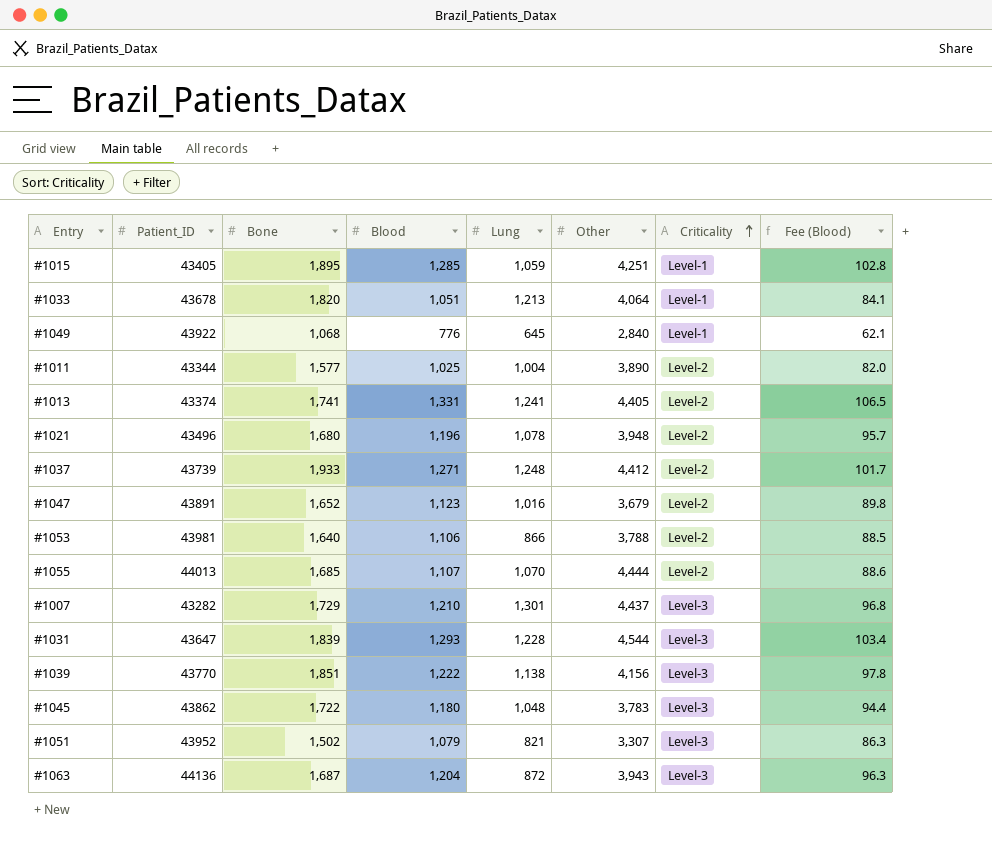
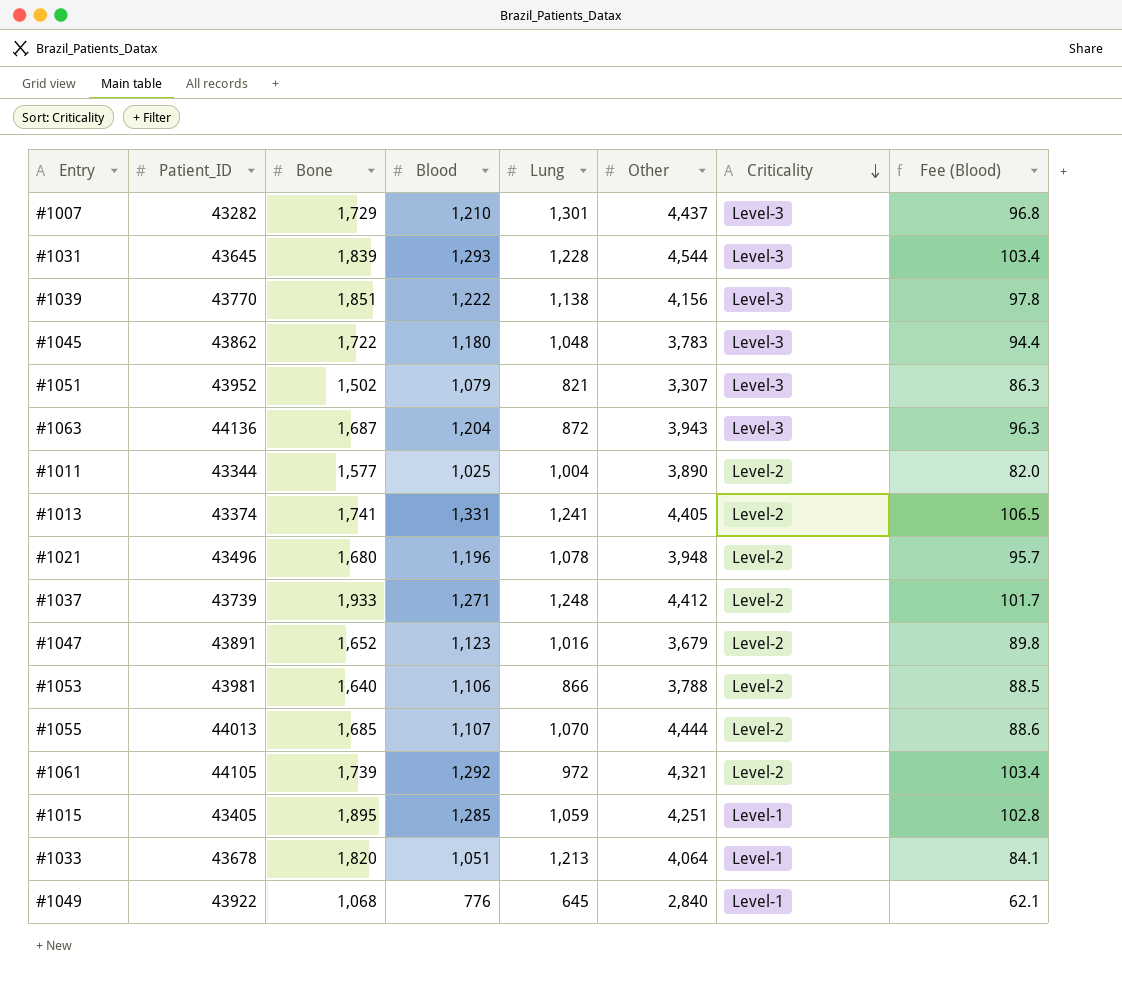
row order: Criticality ascending -> Criticality descending
#1031 | Patient_ID: 43647 -> 43645
row #1061: none -> 44105 | 1,739 | 1,292 | 972 | 4,321 | Level-2 | 103.4

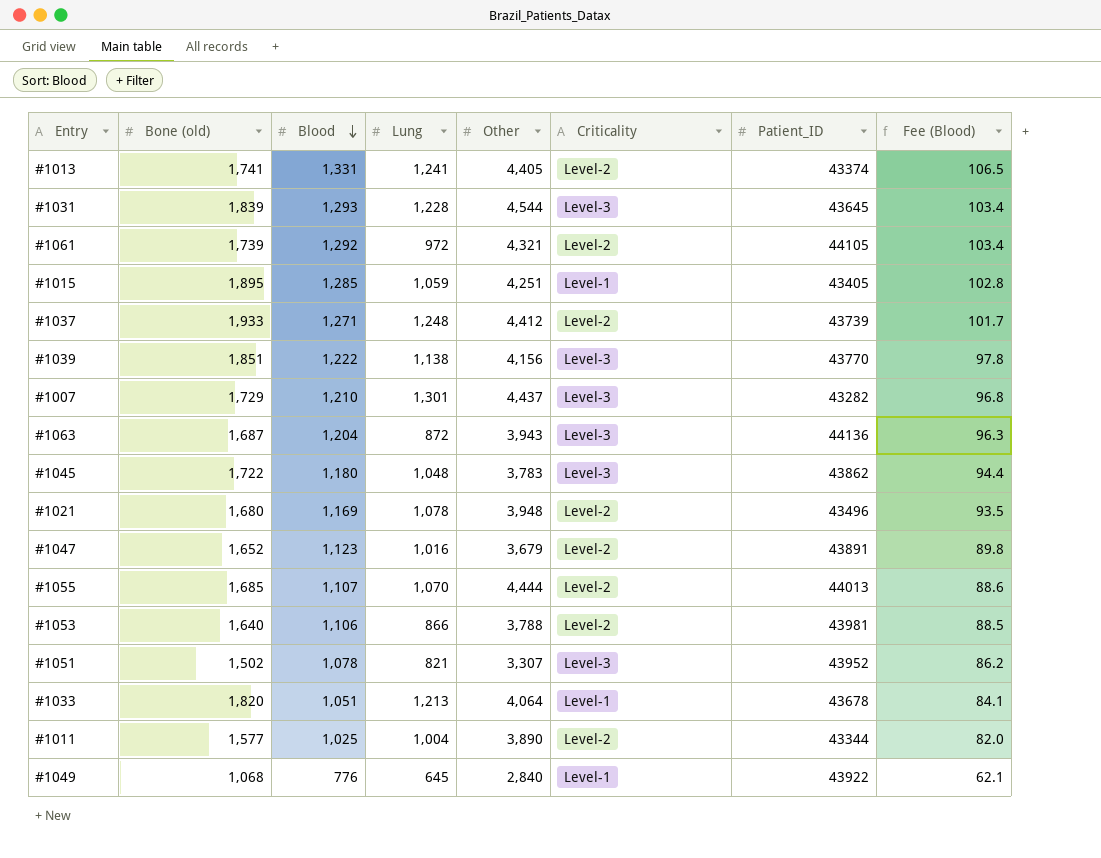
row order: Criticality descending -> Blood descending
column name: Bone -> Bone (old)
column Patient_ID | position: 2 -> 7
#1021 | Blood: 1,196 -> 1,169
#1021 | Fee (Blood): 95.7 -> 93.5
#1051 | Blood: 1,079 -> 1,078
#1051 | Fee (Blood): 86.3 -> 86.2

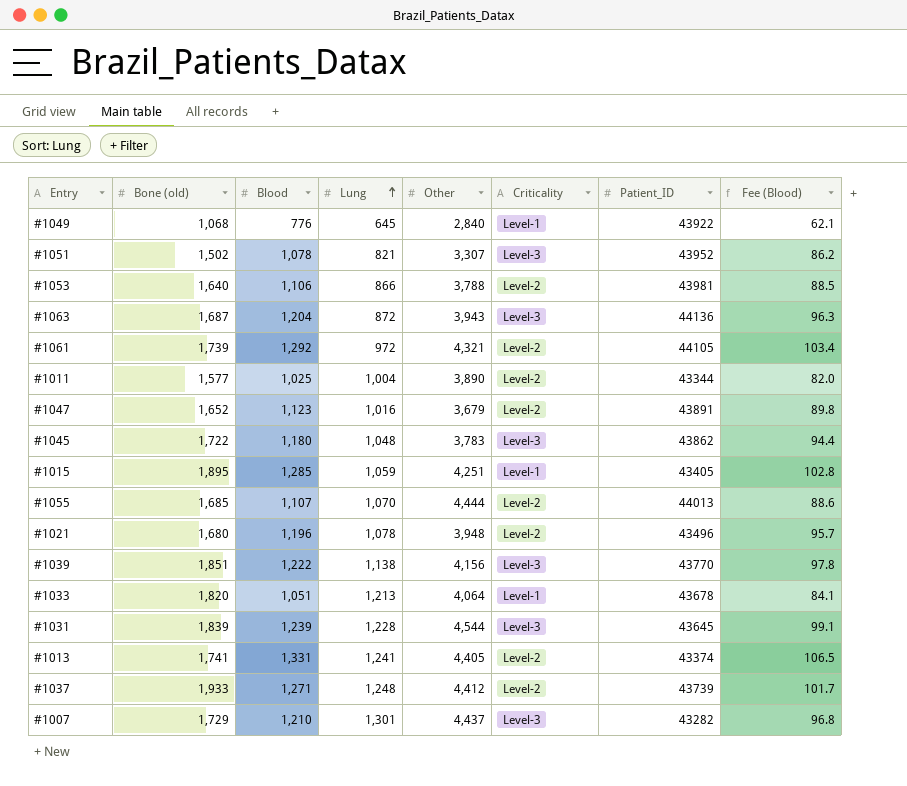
row order: Blood descending -> Lung ascending
#1021 | Blood: 1,169 -> 1,196
#1021 | Fee (Blood): 93.5 -> 95.7
#1031 | Blood: 1,293 -> 1,239
#1031 | Fee (Blood): 103.4 -> 99.1

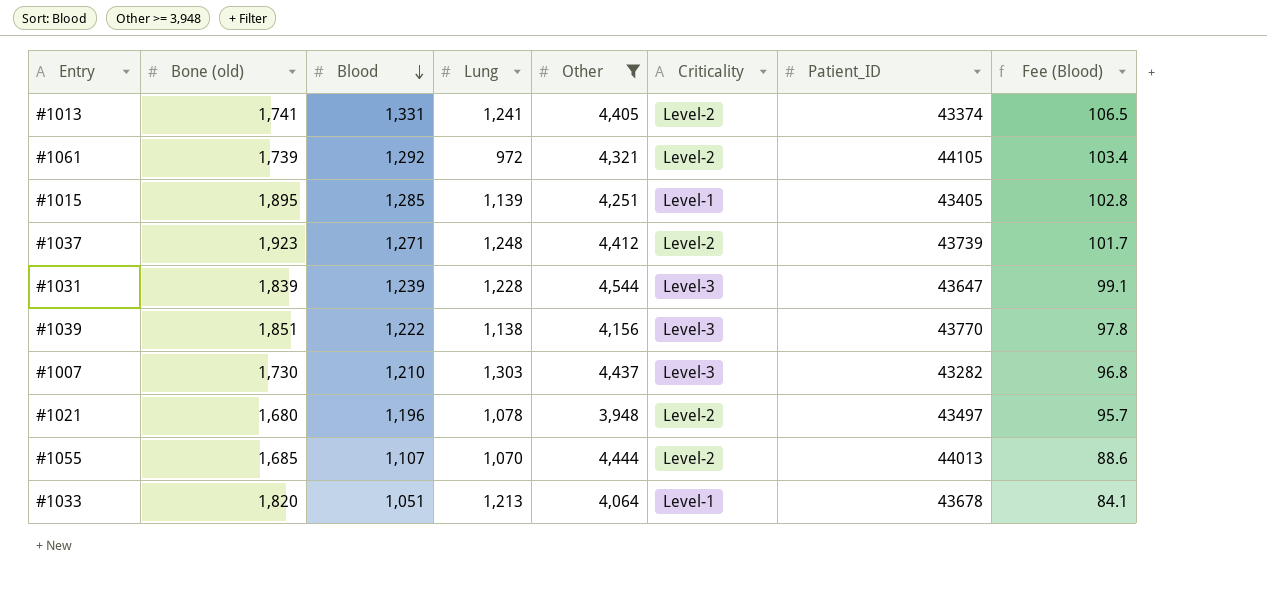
filter: none -> Other >= 3,948
row order: Lung ascending -> Blood descending
#1015 | Lung: 1,059 -> 1,139
#1037 | Bone (old): 1,933 -> 1,923
#1031 | Patient_ID: 43645 -> 43647
#1007 | Bone (old): 1,729 -> 1,730
#1007 | Lung: 1,301 -> 1,303
#1021 | Patient_ID: 43496 -> 43497

